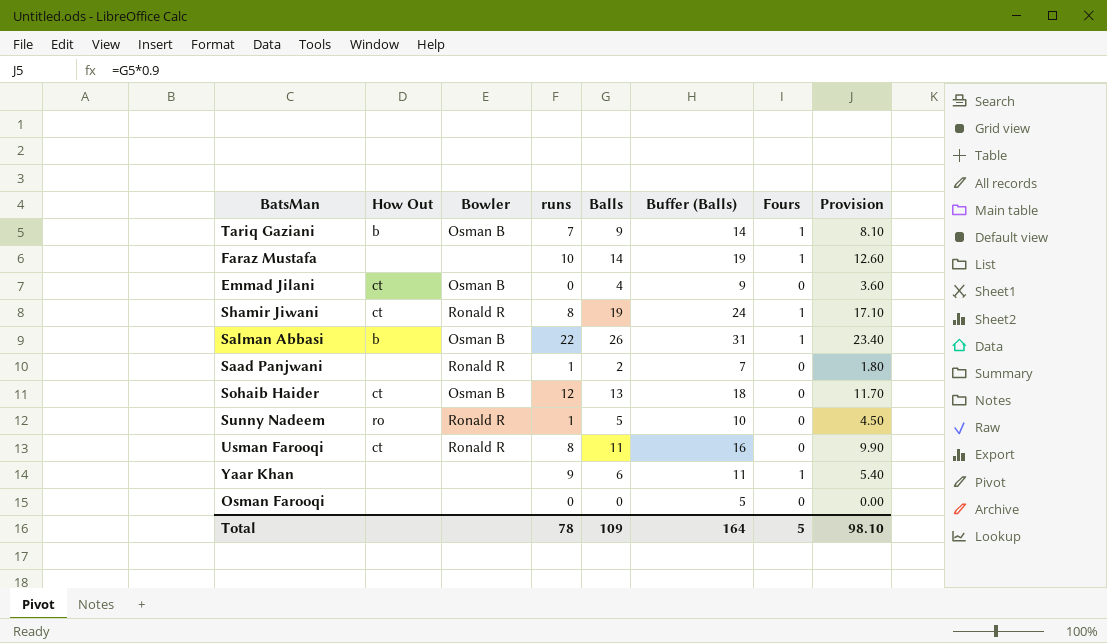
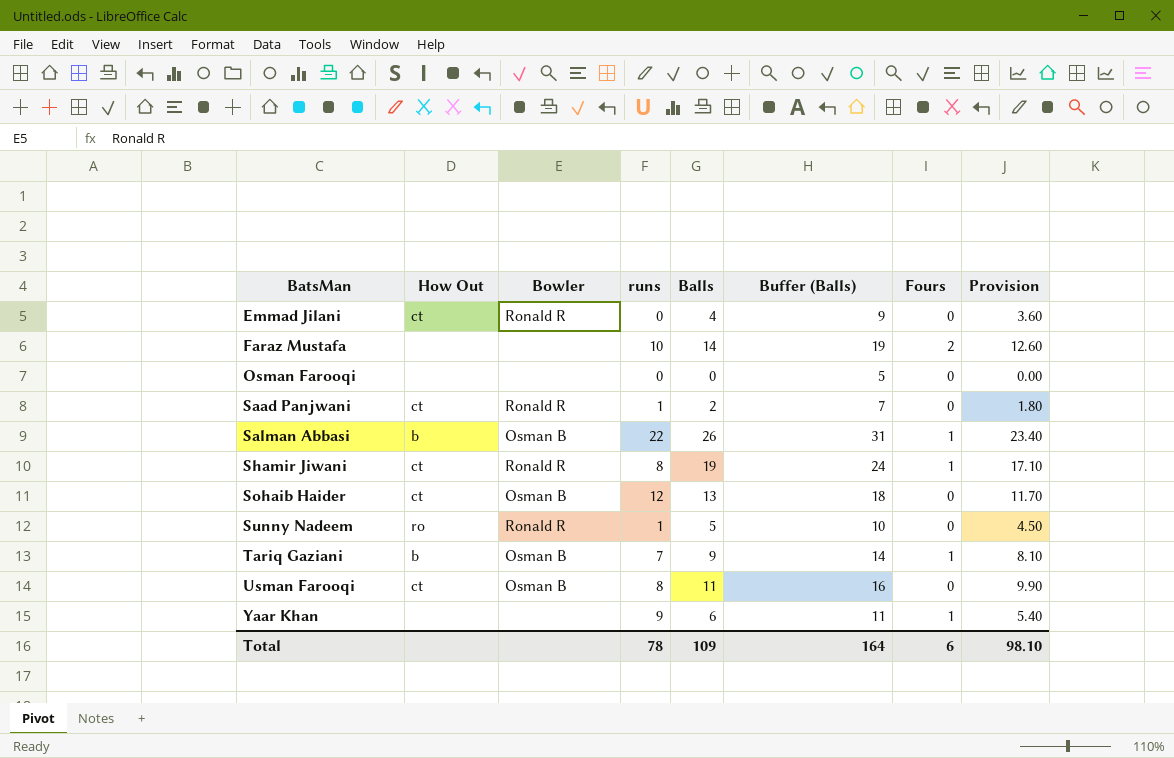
row order: none -> BatsMan ascending
Emmad Jilani | Bowler: Osman B -> Ronald R
Faraz Mustafa | Fours: 1 -> 2
Saad Panjwani | How Out: none -> ct
Usman Farooqi | Bowler: Ronald R -> Osman B
Total | Fours: 5 -> 6

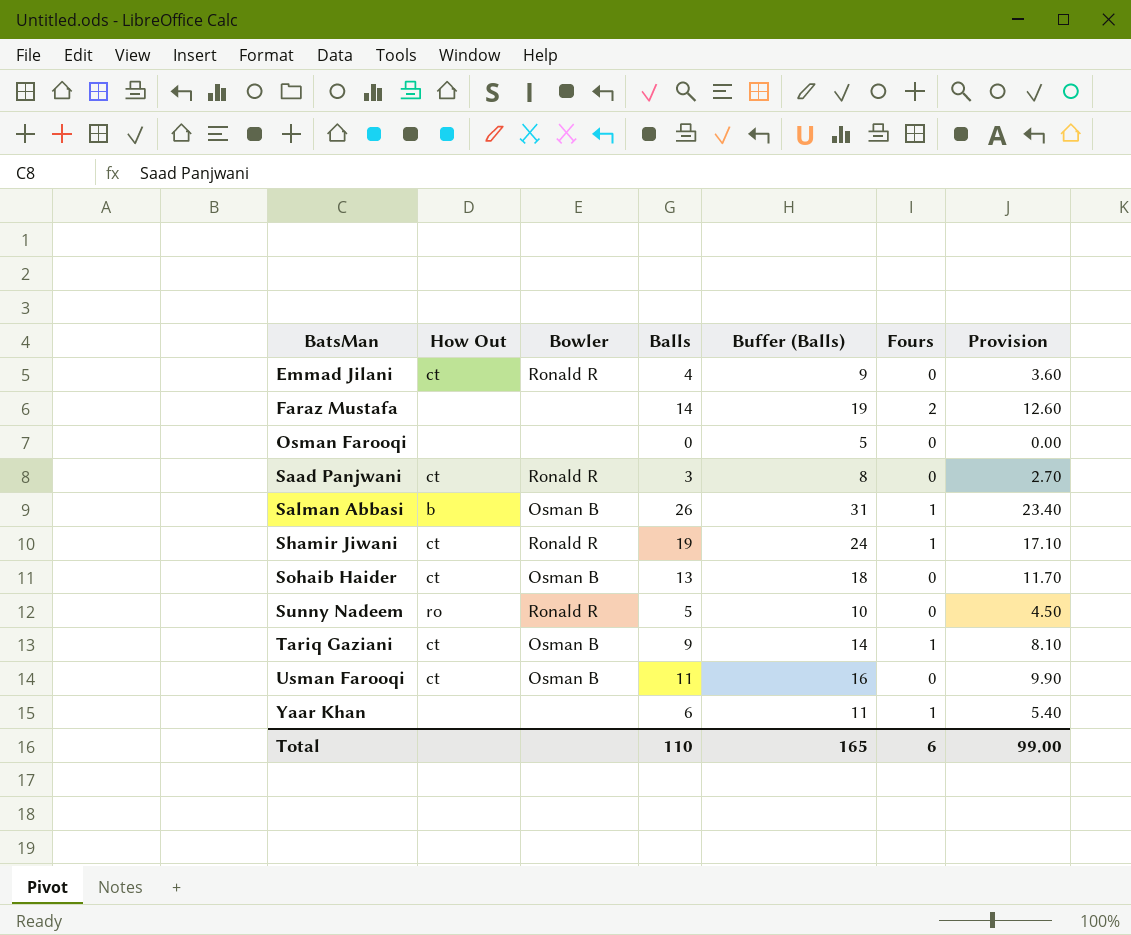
column runs | position: 4 -> none
Saad Panjwani | Balls: 2 -> 3
Saad Panjwani | Buffer (Balls): 7 -> 8
Saad Panjwani | Provision: 1.80 -> 2.70
Tariq Gaziani | How Out: b -> ct
Total | Balls: 109 -> 110
Total | Buffer (Balls): 164 -> 165
Total | Provision: 98.10 -> 99.00

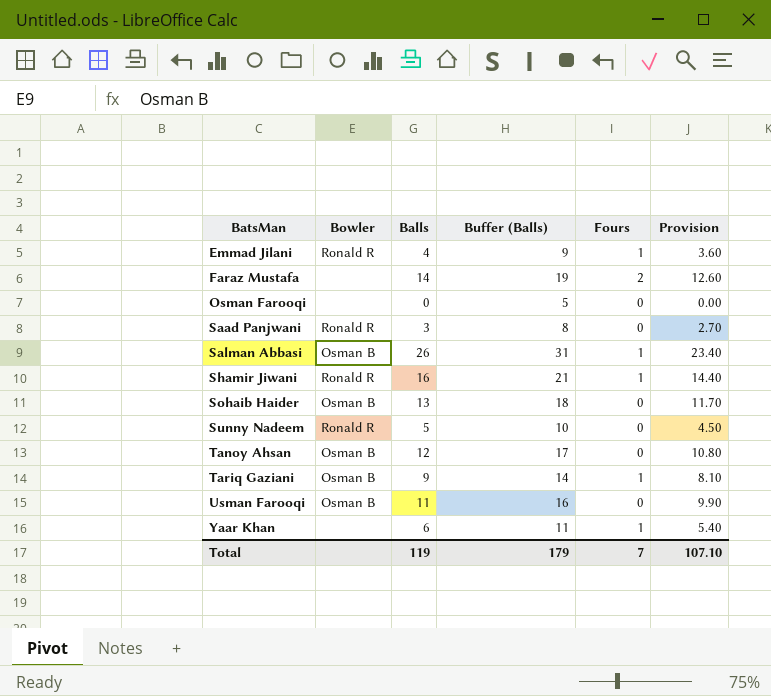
column How Out | position: 2 -> none
Emmad Jilani | Fours: 0 -> 1
Shamir Jiwani | Balls: 19 -> 16
Shamir Jiwani | Buffer (Balls): 24 -> 21
Shamir Jiwani | Provision: 17.10 -> 14.40
row Tanoy Ahsan: none -> Osman B | 12 | 17 | 0 | 10.80
Total | Balls: 110 -> 119
Total | Buffer (Balls): 165 -> 179
Total | Fours: 6 -> 7
Total | Provision: 99.00 -> 107.10

